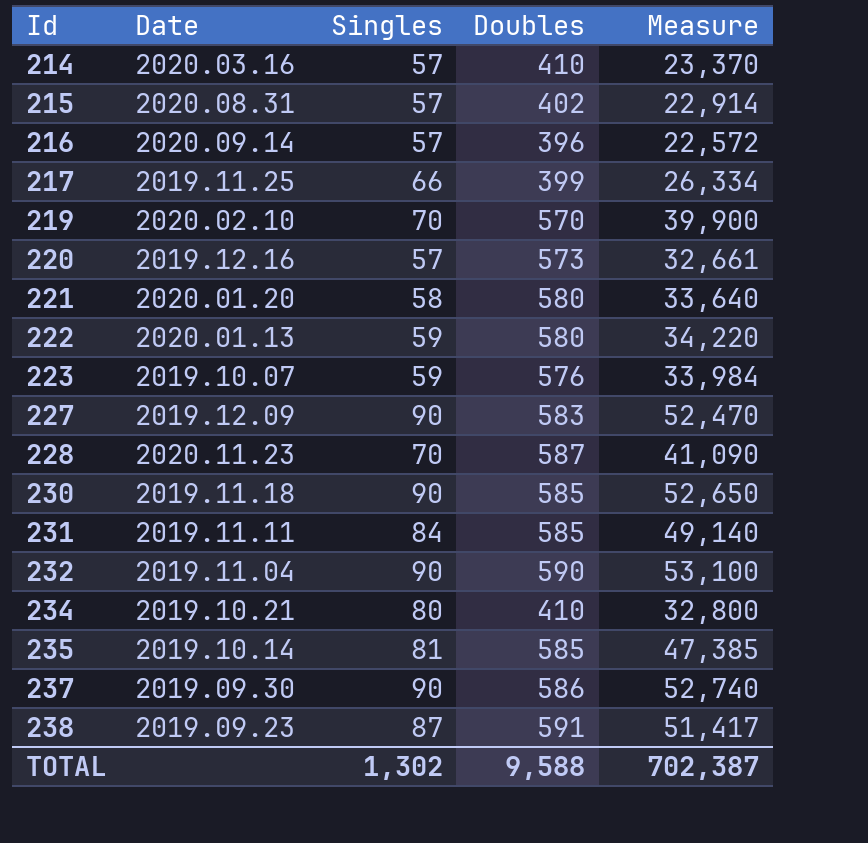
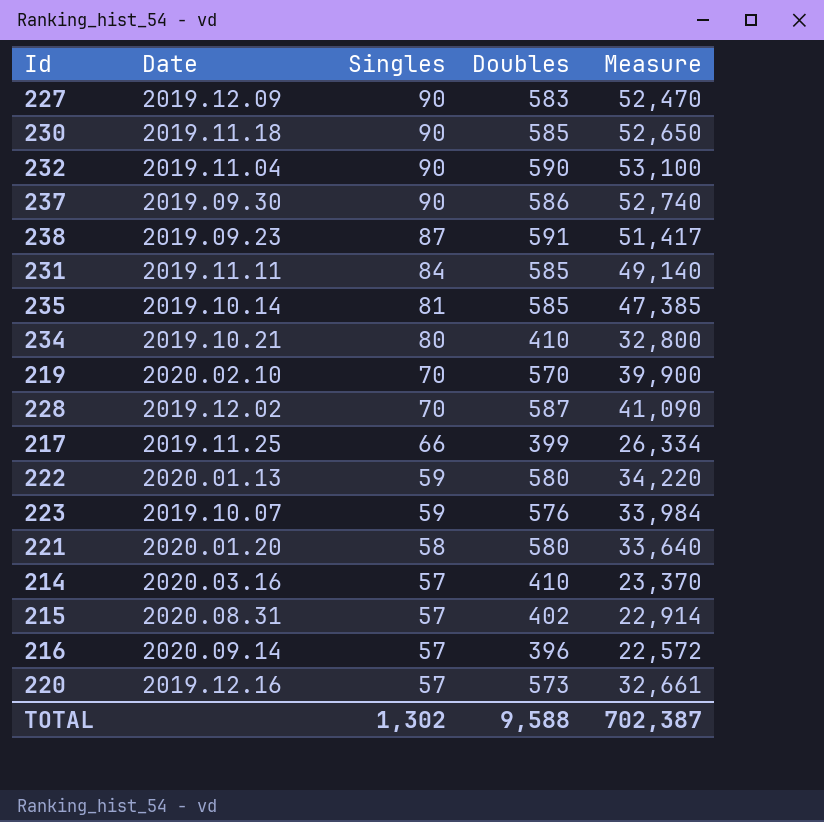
row order: Id ascending -> Singles descending
228 | Date: 2020.11.23 -> 2019.12.02

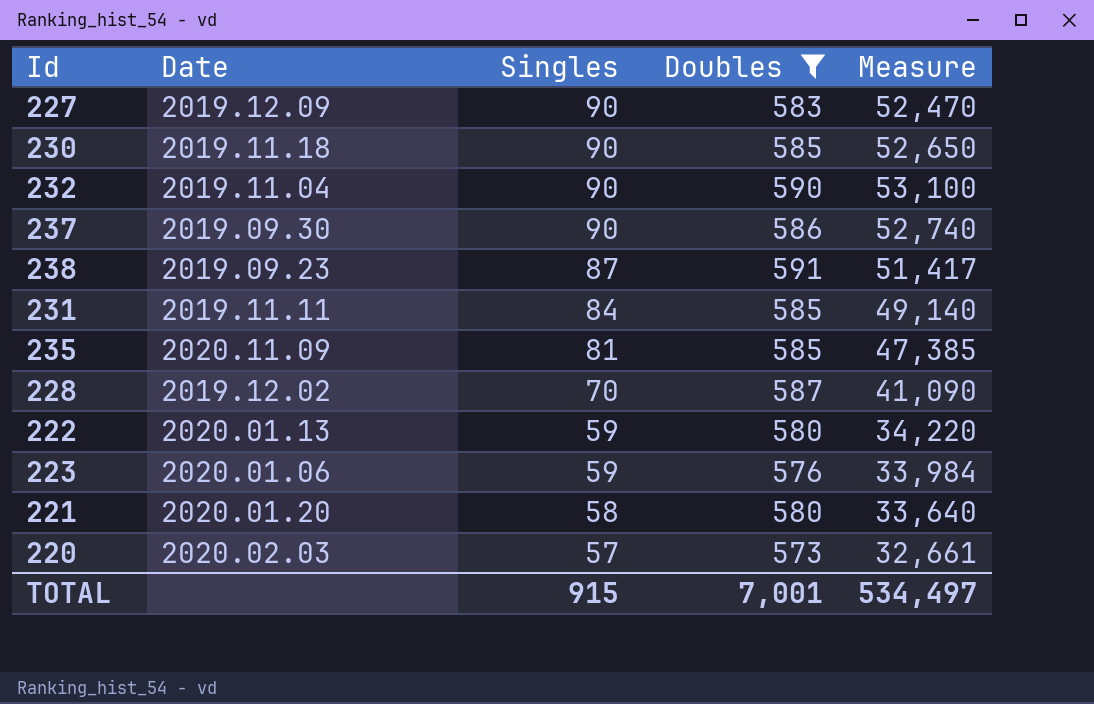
filter: none -> Doubles >= 573
235 | Date: 2019.10.14 -> 2020.11.09
223 | Date: 2019.10.07 -> 2020.01.06
220 | Date: 2019.12.16 -> 2020.02.03
TOTAL | Singles: 1,302 -> 915
TOTAL | Doubles: 9,588 -> 7,001
TOTAL | Measure: 702,387 -> 534,497

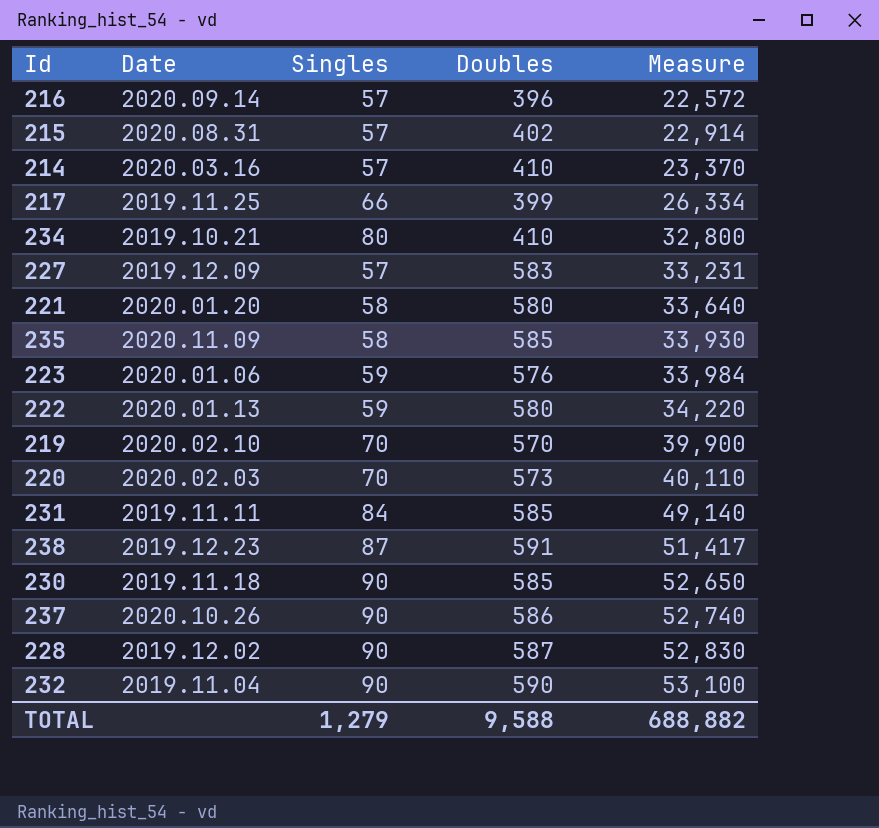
filter: Doubles >= 573 -> none
row order: Singles descending -> Measure ascending
227 | Singles: 90 -> 57
227 | Measure: 52,470 -> 33,231
235 | Singles: 81 -> 58
235 | Measure: 47,385 -> 33,930
220 | Singles: 57 -> 70
220 | Measure: 32,661 -> 40,110
238 | Date: 2019.09.23 -> 2019.12.23
237 | Date: 2019.09.30 -> 2020.10.26
228 | Singles: 70 -> 90
228 | Measure: 41,090 -> 52,830
TOTAL | Singles: 915 -> 1,279
TOTAL | Doubles: 7,001 -> 9,588
TOTAL | Measure: 534,497 -> 688,882

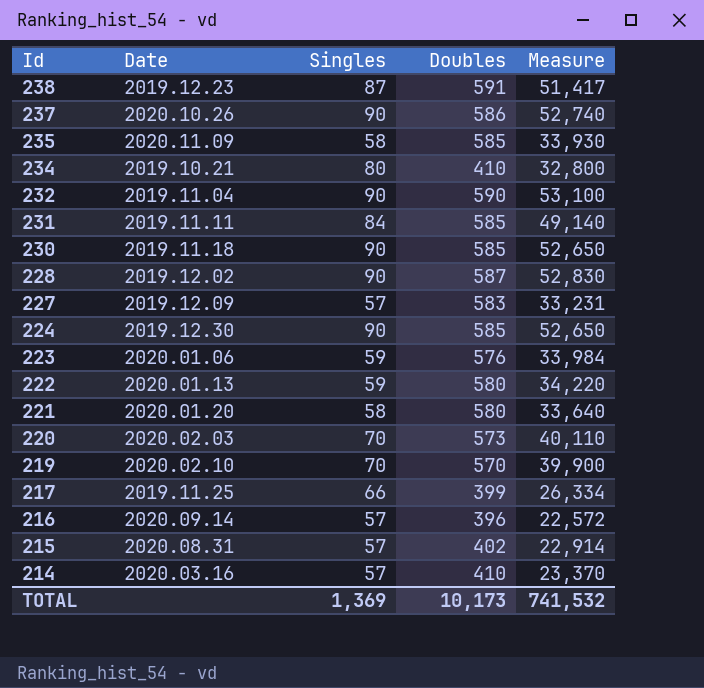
row order: Measure ascending -> Id descending
row 224: none -> 2019.12.30 | 90 | 585 | 52,650
TOTAL | Singles: 1,279 -> 1,369
TOTAL | Doubles: 9,588 -> 10,173
TOTAL | Measure: 688,882 -> 741,532

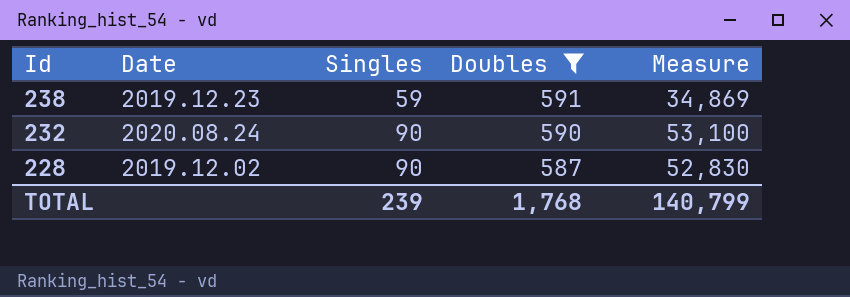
filter: none -> Doubles >= 587
238 | Singles: 87 -> 59
238 | Measure: 51,417 -> 34,869
232 | Date: 2019.11.04 -> 2020.08.24
TOTAL | Singles: 1,369 -> 239
TOTAL | Doubles: 10,173 -> 1,768
TOTAL | Measure: 741,532 -> 140,799

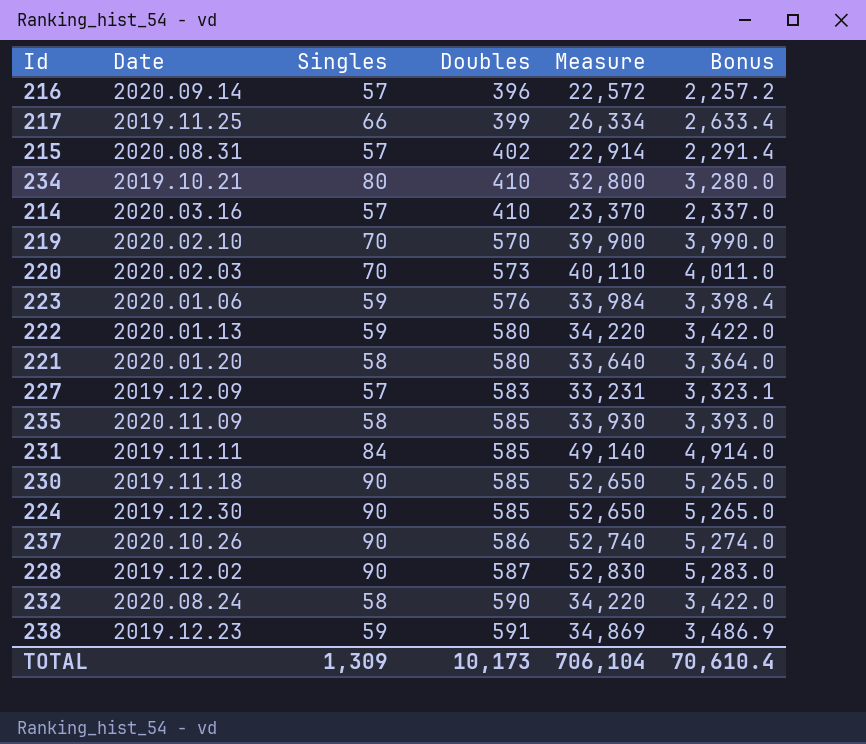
filter: Doubles >= 587 -> none
row order: Id descending -> Doubles ascending
column Bonus | formula: none -> [Measure] * 0.1
232 | Singles: 90 -> 58
232 | Measure: 53,100 -> 34,220
TOTAL | Singles: 239 -> 1,309
TOTAL | Doubles: 1,768 -> 10,173
TOTAL | Measure: 140,799 -> 706,104

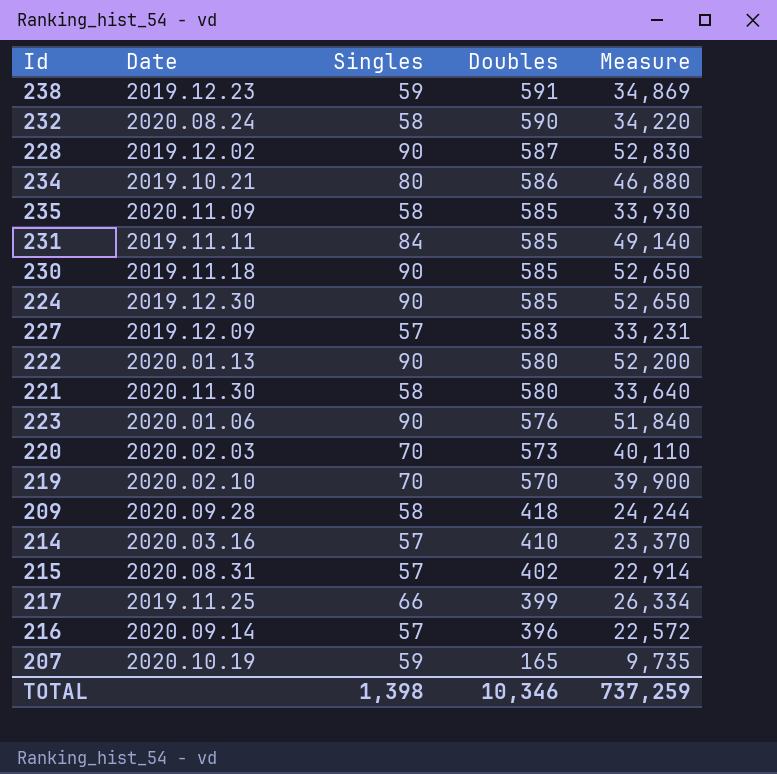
row order: Doubles ascending -> Doubles descending
column Bonus | formula: [Measure] * 0.1 -> none
row 237: 2020.10.26 | 90 | 586 | 52,740 | 5,274.0 -> none
234 | Doubles: 410 -> 586
234 | Measure: 32,800 -> 46,880
222 | Singles: 59 -> 90
222 | Measure: 34,220 -> 52,200
221 | Date: 2020.01.20 -> 2020.11.30
223 | Singles: 59 -> 90
223 | Measure: 33,984 -> 51,840
row 209: none -> 2020.09.28 | 58 | 418 | 24,244
row 207: none -> 2020.10.19 | 59 | 165 | 9,735
TOTAL | Singles: 1,309 -> 1,398
TOTAL | Doubles: 10,173 -> 10,346
TOTAL | Measure: 706,104 -> 737,259

